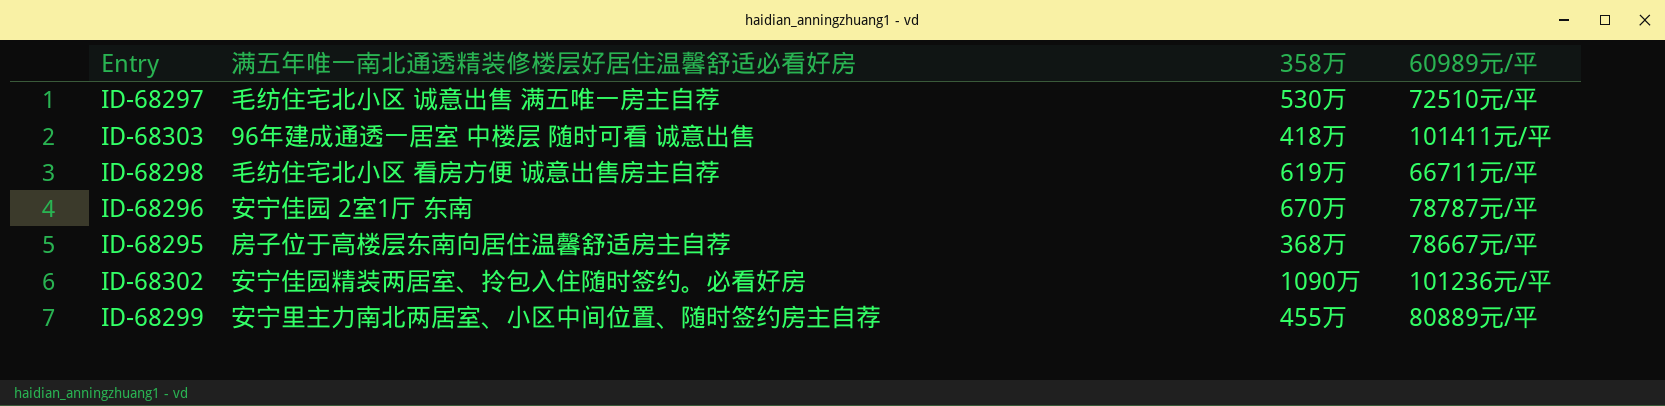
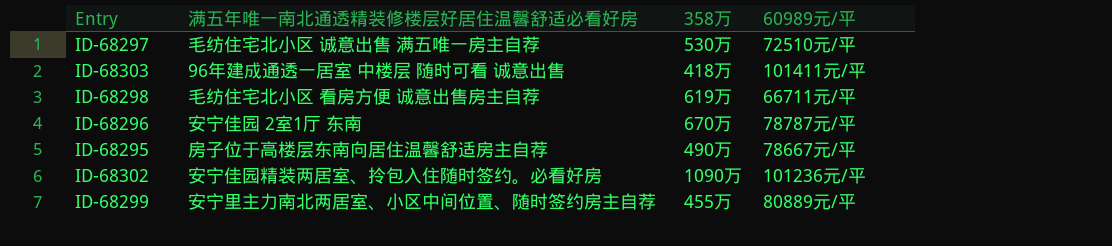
ID-68295 | 358万: 368万 -> 490万

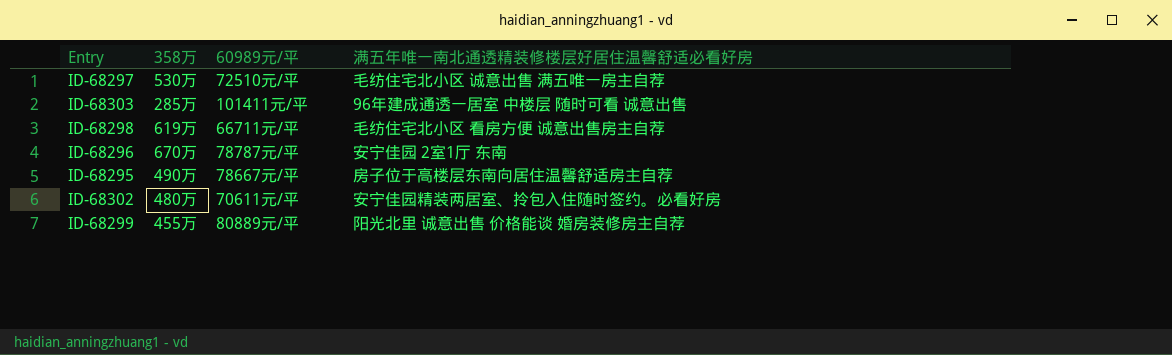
column 满五年唯一南北通透精装修楼层好居住温馨舒适必看好房 | position: 2 -> 4
ID-68303 | 358万: 418万 -> 285万
ID-68302 | 358万: 1090万 -> 480万
ID-68302 | 60989元/平: 101236元/平 -> 70611元/平
ID-68299 | 满五年唯一南北通透精装修楼层好居住温馨舒适必看好房: 安宁里主力南北两居室、小区中间位置、随时签约房主自荐 -> 阳光北里 诚意出售 价格能谈 婚房装修房主自荐

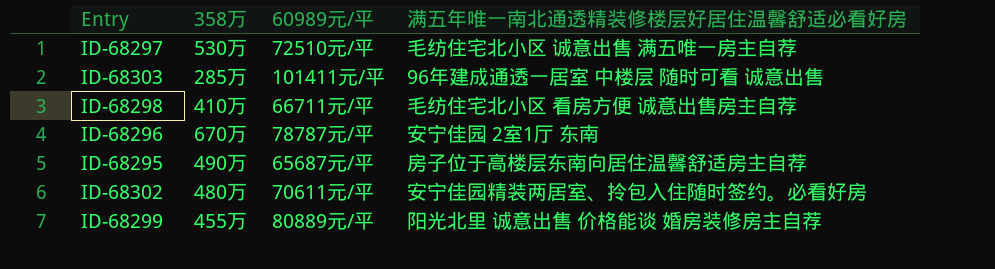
ID-68298 | 358万: 619万 -> 410万
ID-68295 | 60989元/平: 78667元/平 -> 65687元/平

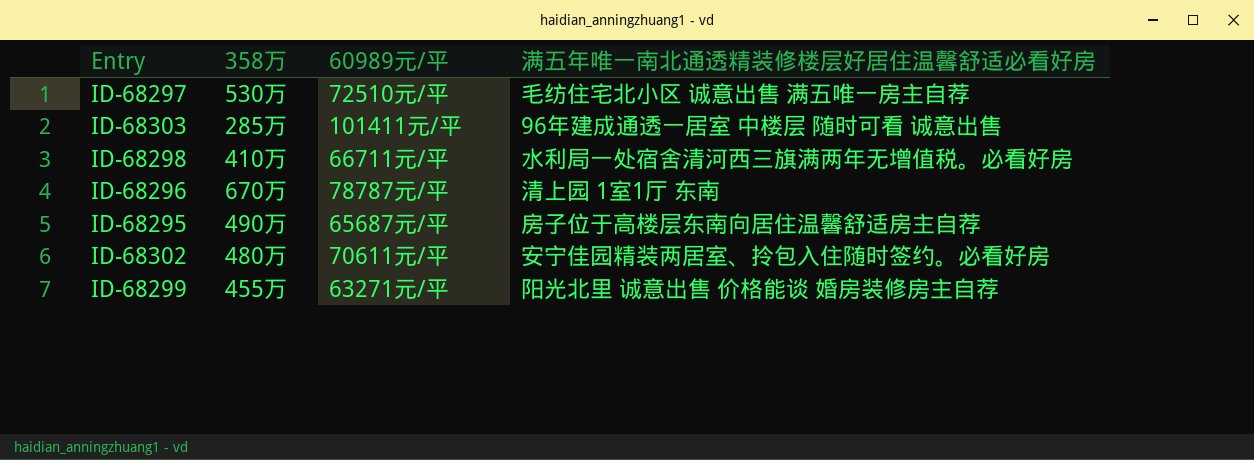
ID-68298 | 满五年唯一南北通透精装修楼层好居住温馨舒适必看好房: 毛纺住宅北小区 看房方便 诚意出售房主自荐 -> 水利局一处宿舍清河西三旗满两年无增值税。必看好房
ID-68296 | 满五年唯一南北通透精装修楼层好居住温馨舒适必看好房: 安宁佳园 2室1厅 东南 -> 清上园 1室1厅 东南
ID-68299 | 60989元/平: 80889元/平 -> 63271元/平

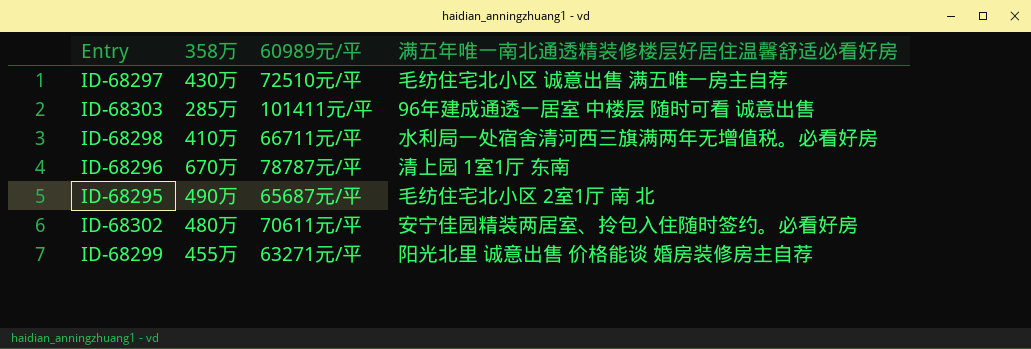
ID-68297 | 358万: 530万 -> 430万
ID-68295 | 满五年唯一南北通透精装修楼层好居住温馨舒适必看好房: 房子位于高楼层东南向居住温馨舒适房主自荐 -> 毛纺住宅北小区 2室1厅 南 北

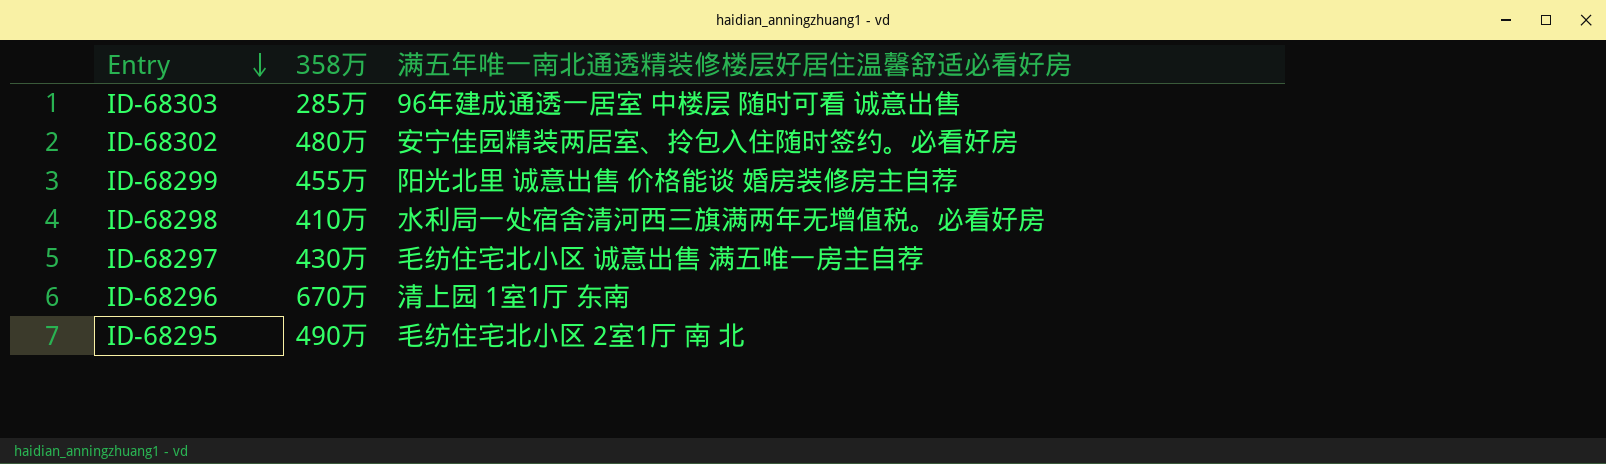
row order: none -> Entry descending
column 60989元/平 | position: 3 -> none

